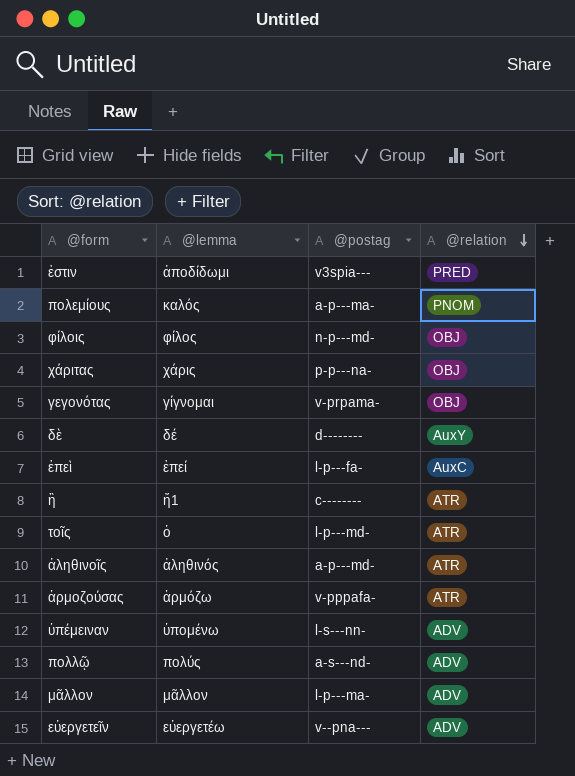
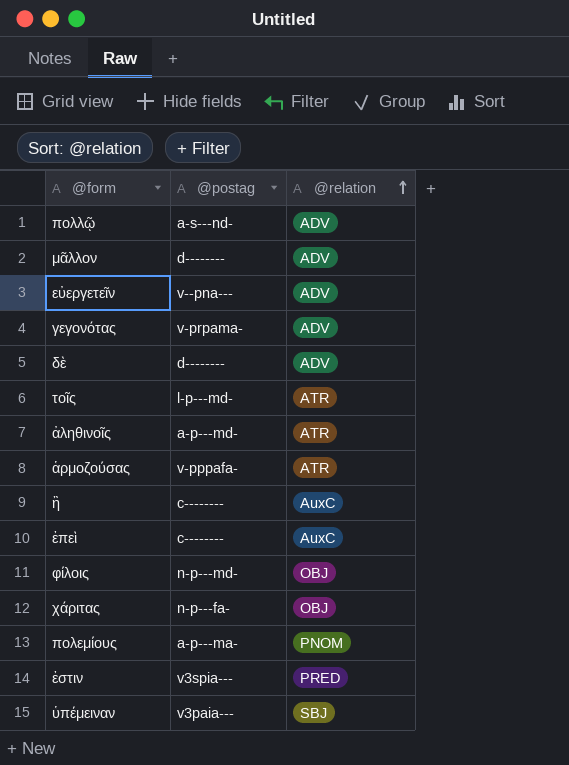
row order: @relation descending -> @relation ascending
column @lemma | position: 2 -> none
μᾶλλον | @postag: l-p---ma- -> d--------
γεγονότας | @relation: OBJ -> ADV
δὲ | @relation: AuxY -> ADV
ἢ | @relation: ATR -> AuxC
ἐπεὶ | @postag: l-p---fa- -> c--------
χάριτας | @postag: p-p---na- -> n-p---fa-
ὑπέμειναν | @postag: l-s---nn- -> v3paia---
ὑπέμειναν | @relation: ADV -> SBJ

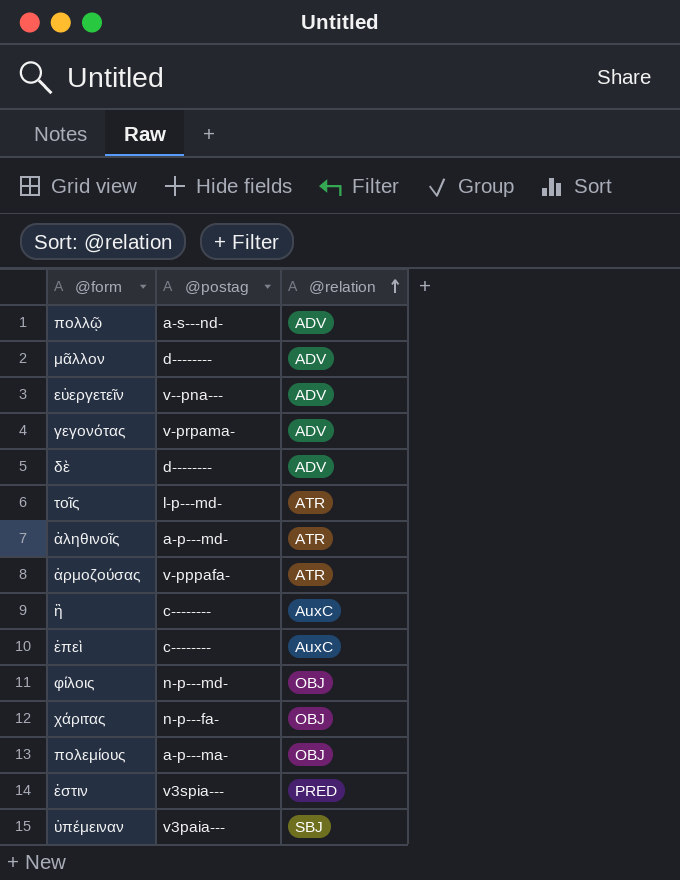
πολεμίους | @relation: PNOM -> OBJ

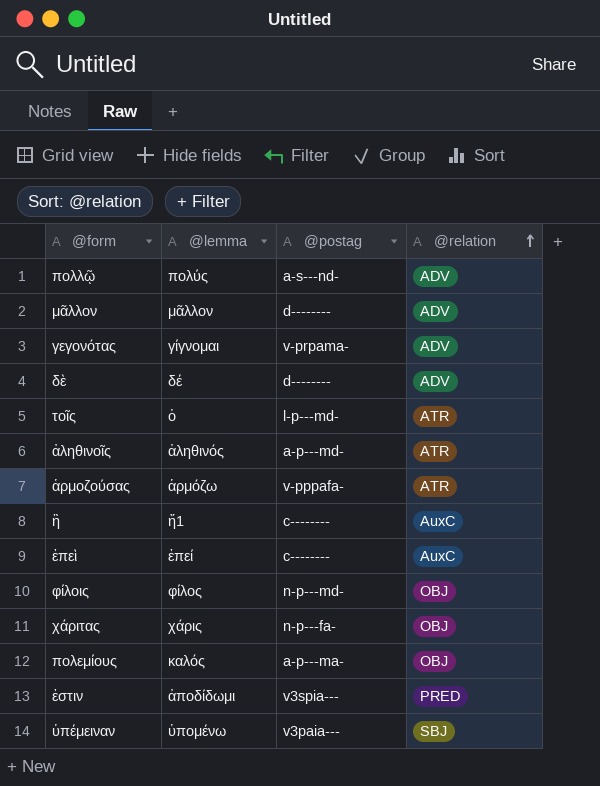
column @lemma | position: none -> 2
row εὐεργετεῖν: v--pna--- | ADV -> none

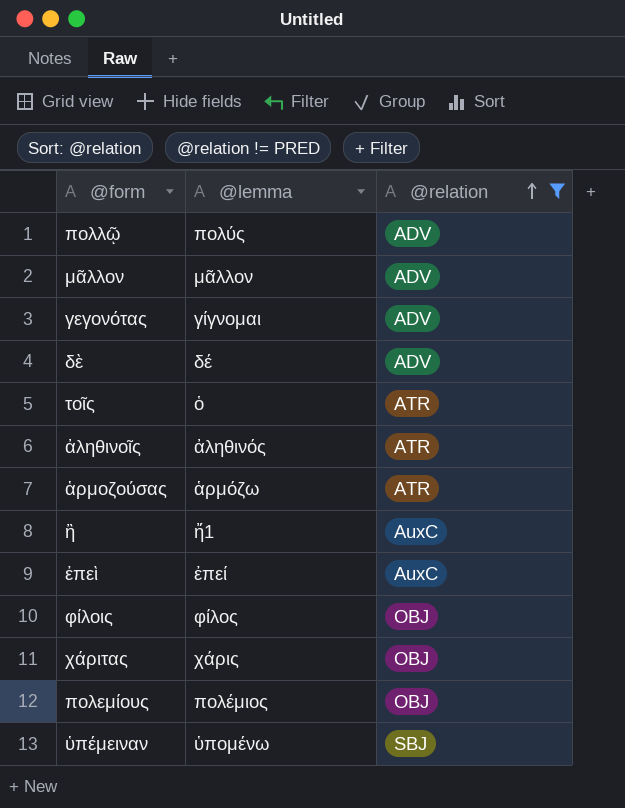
filter: none -> @relation != PRED
column @postag | position: 3 -> none
πολεμίους | @lemma: καλός -> πολέμιος

